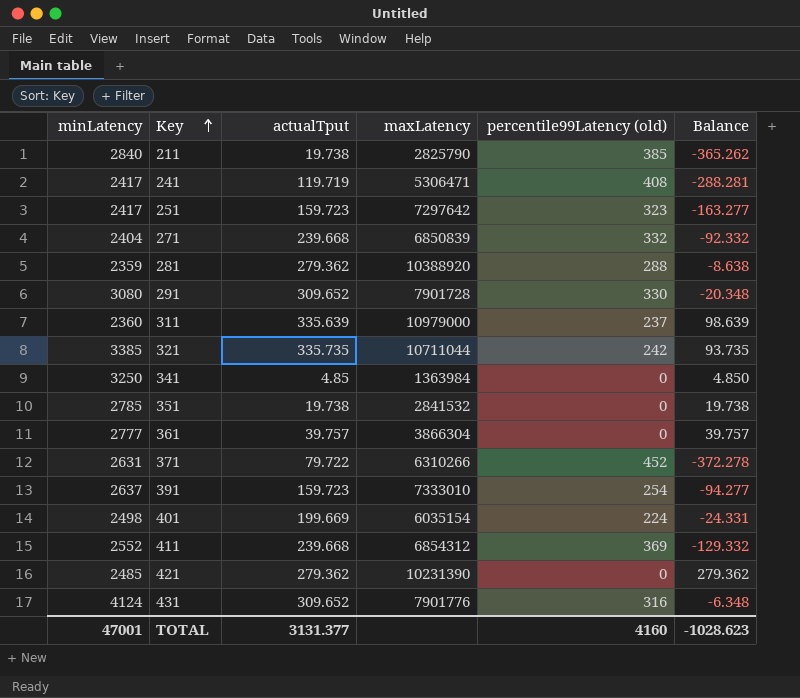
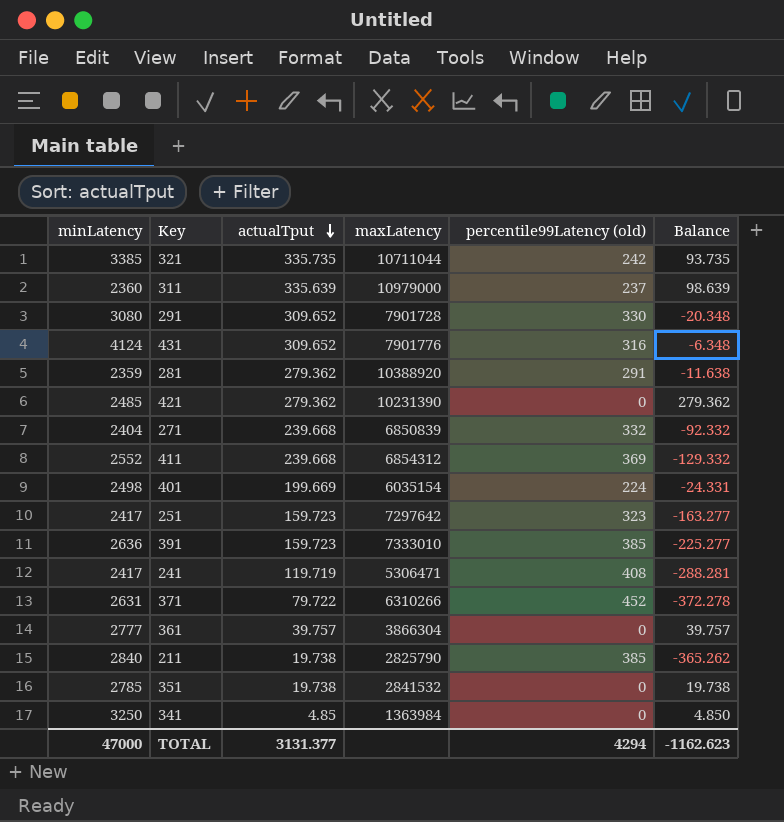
row order: Key ascending -> actualTput descending
281 | percentile99Latency (old): 288 -> 291
281 | Balance: -8.638 -> -11.638
391 | minLatency: 2637 -> 2636
391 | percentile99Latency (old): 254 -> 385
391 | Balance: -94.277 -> -225.277
TOTAL | minLatency: 47001 -> 47000
TOTAL | percentile99Latency (old): 4160 -> 4294
TOTAL | Balance: -1028.623 -> -1162.623

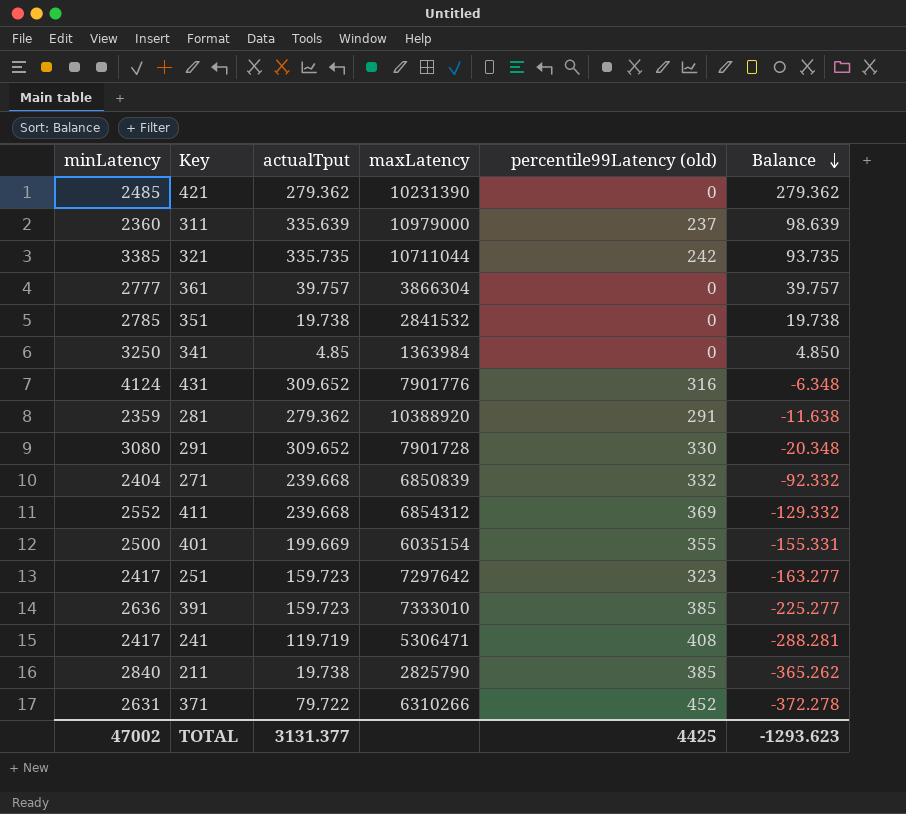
row order: actualTput descending -> Balance descending
401 | minLatency: 2498 -> 2500
401 | percentile99Latency (old): 224 -> 355
401 | Balance: -24.331 -> -155.331
TOTAL | minLatency: 47000 -> 47002
TOTAL | percentile99Latency (old): 4294 -> 4425
TOTAL | Balance: -1162.623 -> -1293.623

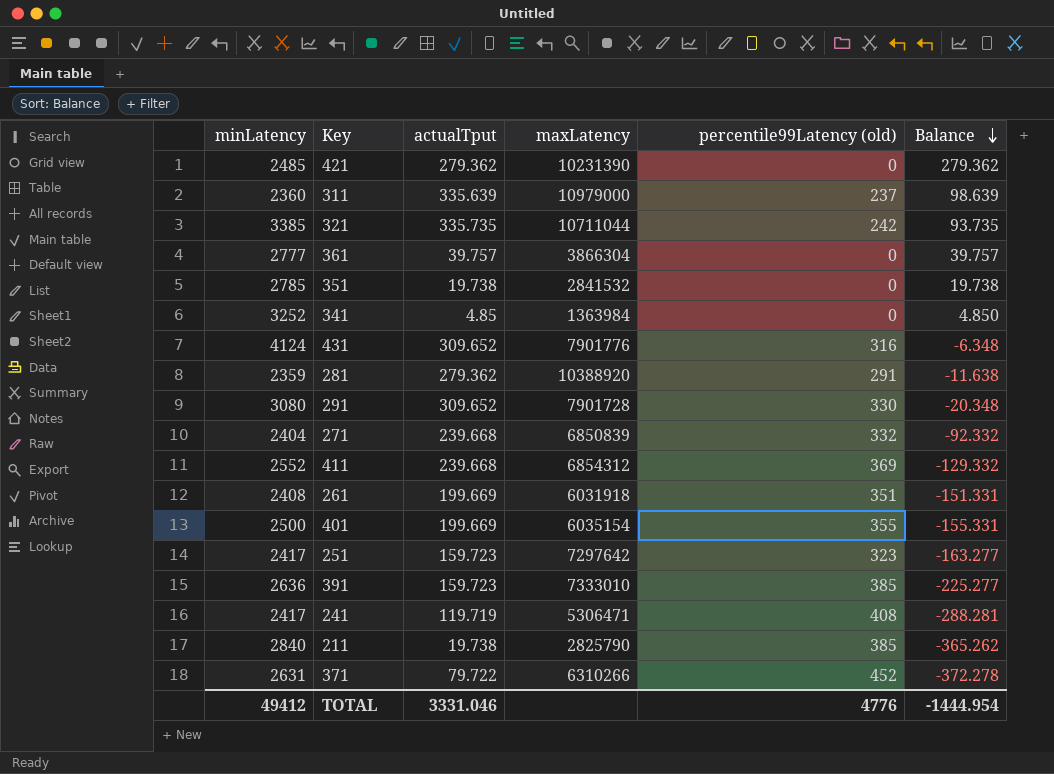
341 | minLatency: 3250 -> 3252
row 261: none -> 2408 | 199.669 | 6031918 | 351 | -151.331
TOTAL | minLatency: 47002 -> 49412
TOTAL | actualTput: 3131.377 -> 3331.046
TOTAL | percentile99Latency (old): 4425 -> 4776
TOTAL | Balance: -1293.623 -> -1444.954

